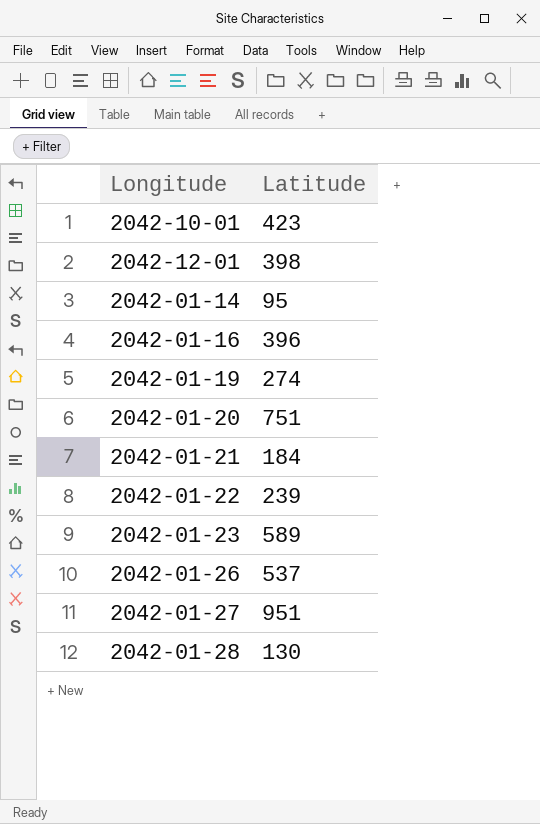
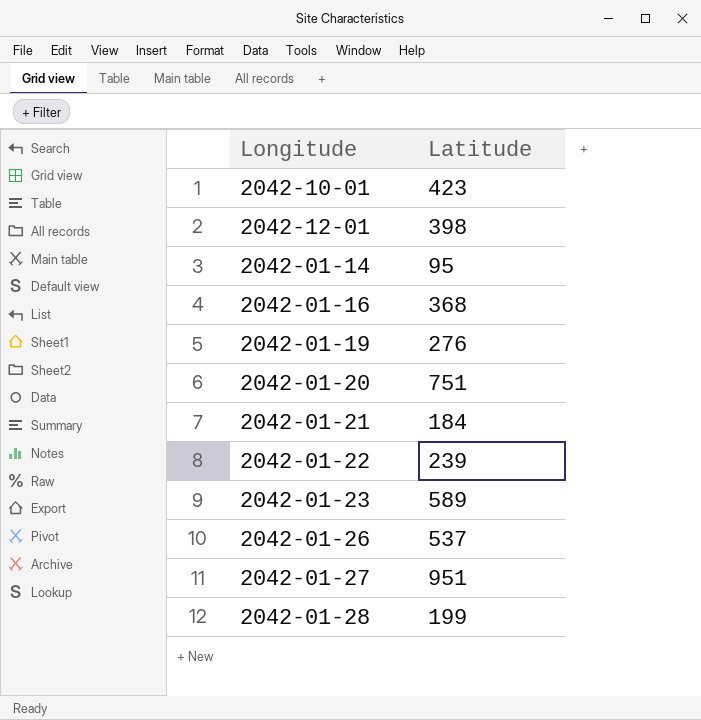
2042-01-16 | Latitude: 396 -> 368
2042-01-19 | Latitude: 274 -> 276
2042-01-28 | Latitude: 130 -> 199

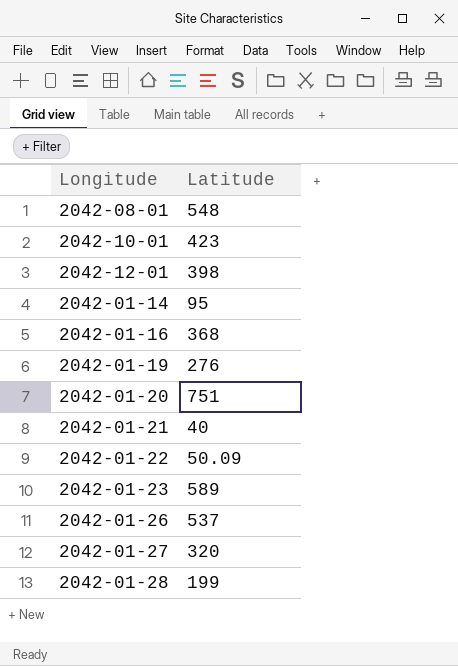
row 2042-08-01: none -> 548
2042-01-21 | Latitude: 184 -> 40
2042-01-22 | Latitude: 239 -> 50.09
2042-01-27 | Latitude: 951 -> 320

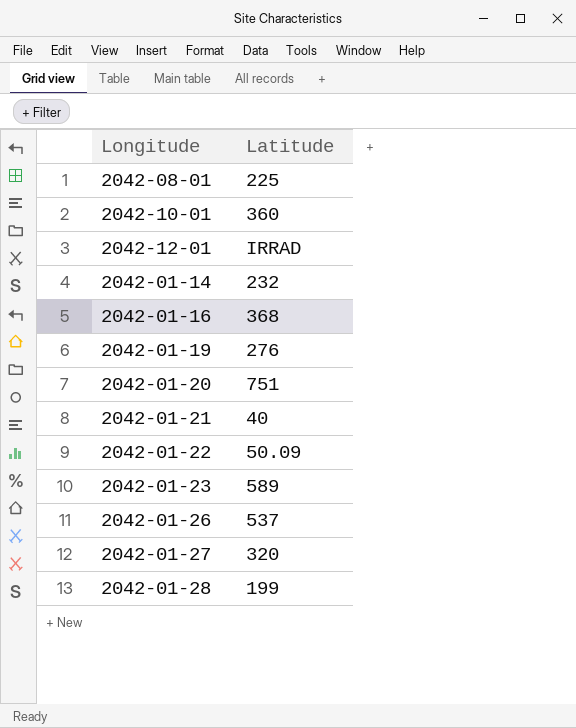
2042-08-01 | Latitude: 548 -> 225
2042-10-01 | Latitude: 423 -> 360
2042-12-01 | Latitude: 398 -> IRRAD
2042-01-14 | Latitude: 95 -> 232

